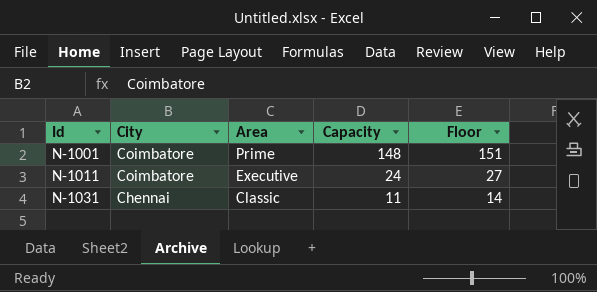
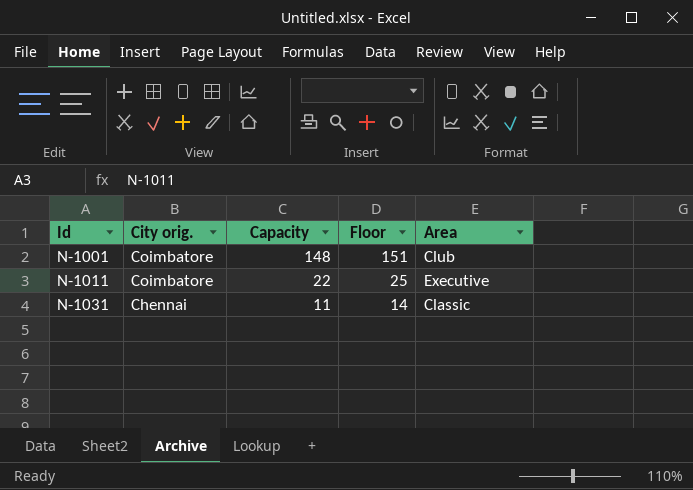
column name: City -> City orig.
column Area | position: 3 -> 5
N-1001 | Area: Prime -> Club
N-1011 | Capacity: 24 -> 22
N-1011 | Floor: 27 -> 25

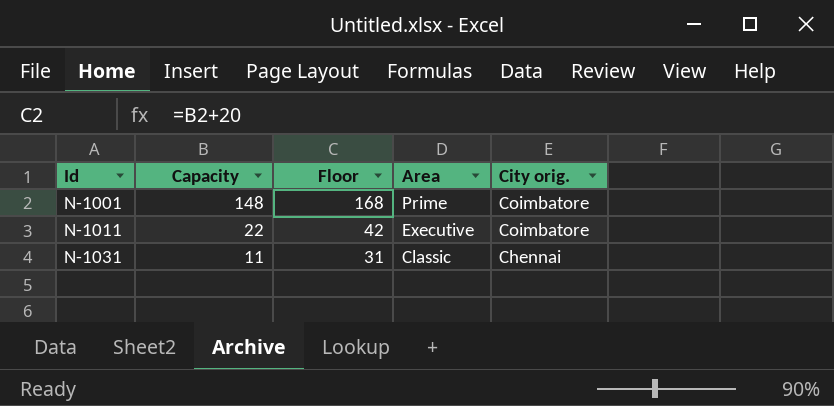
column Floor | formula: [Capacity] + 3 -> [Capacity] + 20
column City orig. | position: 2 -> 5
N-1001 | Area: Club -> Prime

